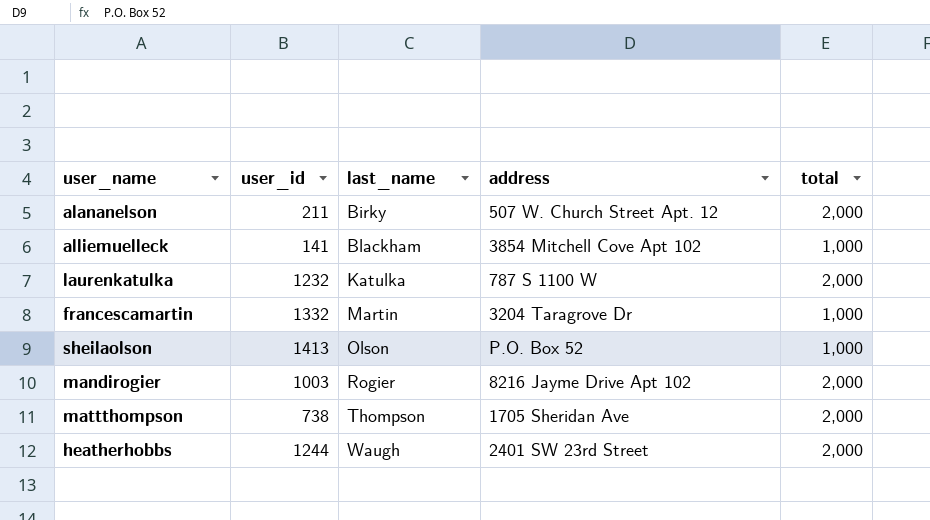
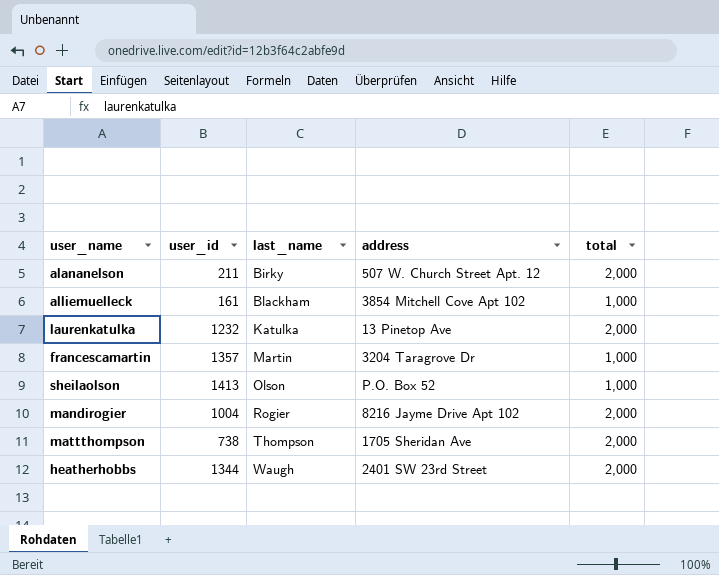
alliemuelleck | user_id: 141 -> 161
laurenkatulka | address: 787 S 1100 W -> 13 Pinetop Ave
francescamartin | user_id: 1332 -> 1357
mandirogier | user_id: 1003 -> 1004
heatherhobbs | user_id: 1244 -> 1344

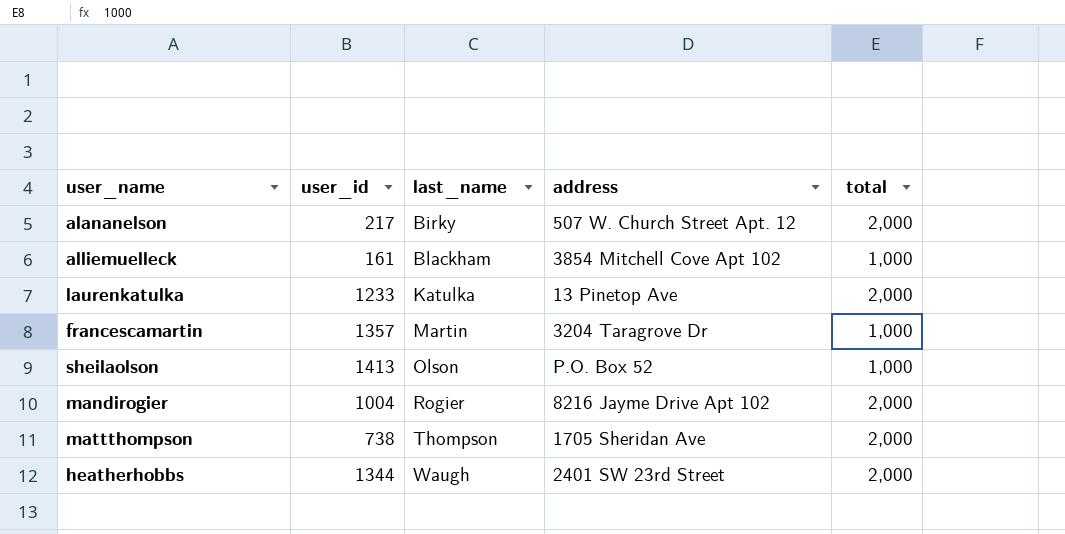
alananelson | user_id: 211 -> 217
laurenkatulka | user_id: 1232 -> 1233

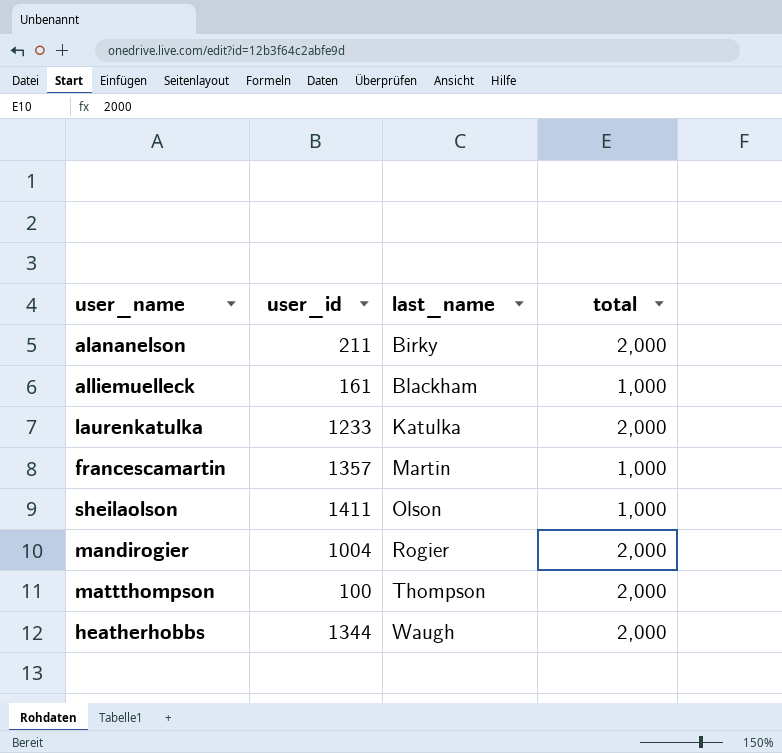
column address | position: 4 -> none
alananelson | user_id: 217 -> 211
sheilaolson | user_id: 1413 -> 1411
mattthompson | user_id: 738 -> 100

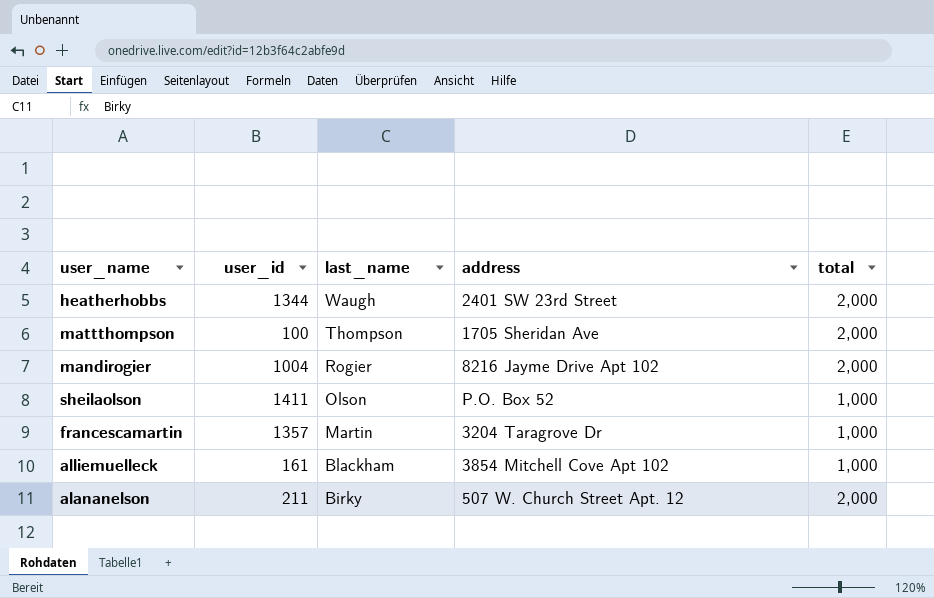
row order: last_name ascending -> last_name descending
column address | position: none -> 4
row laurenkatulka: 1233 | Katulka | 2,000 -> none

